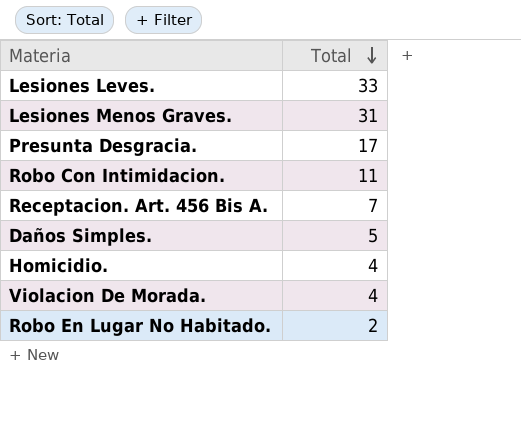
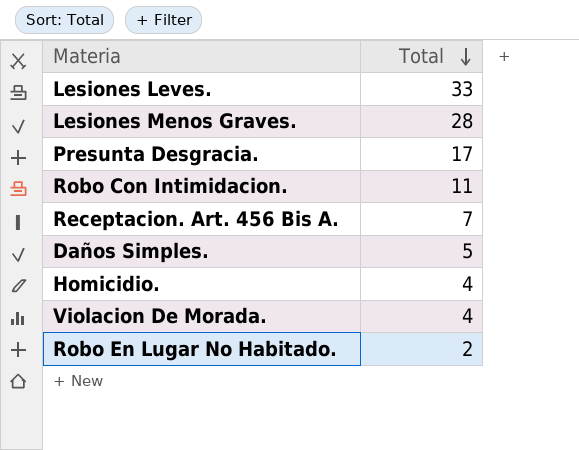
Lesiones Menos Graves. | Total: 31 -> 28

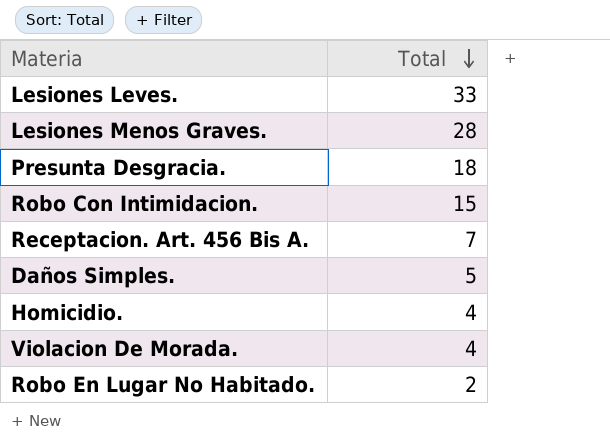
Presunta Desgracia. | Total: 17 -> 18
Robo Con Intimidacion. | Total: 11 -> 15

